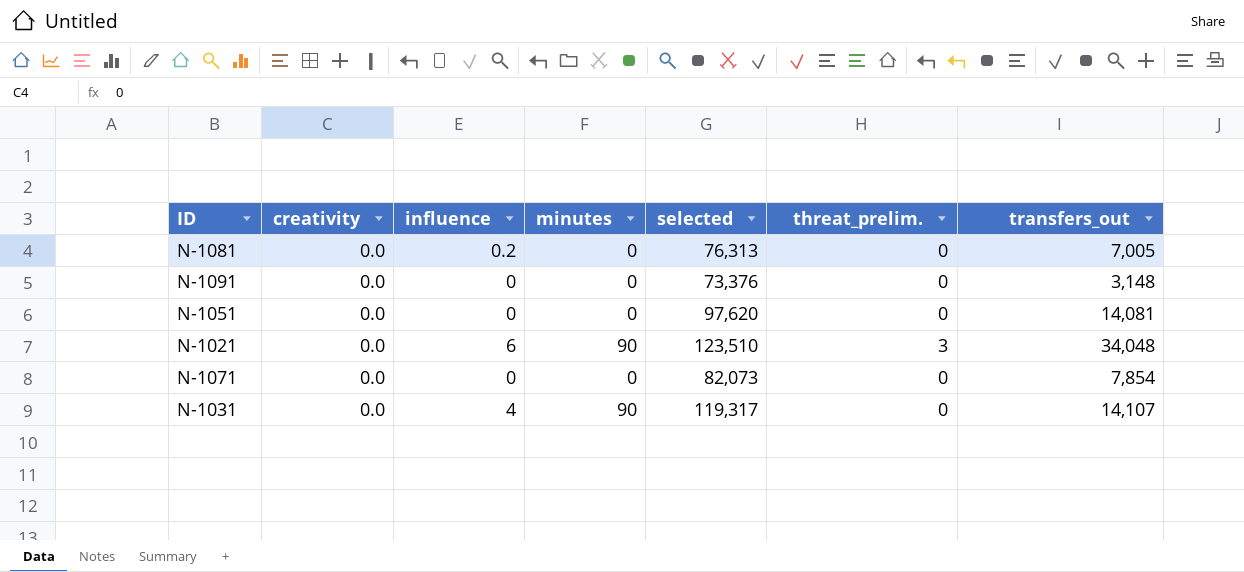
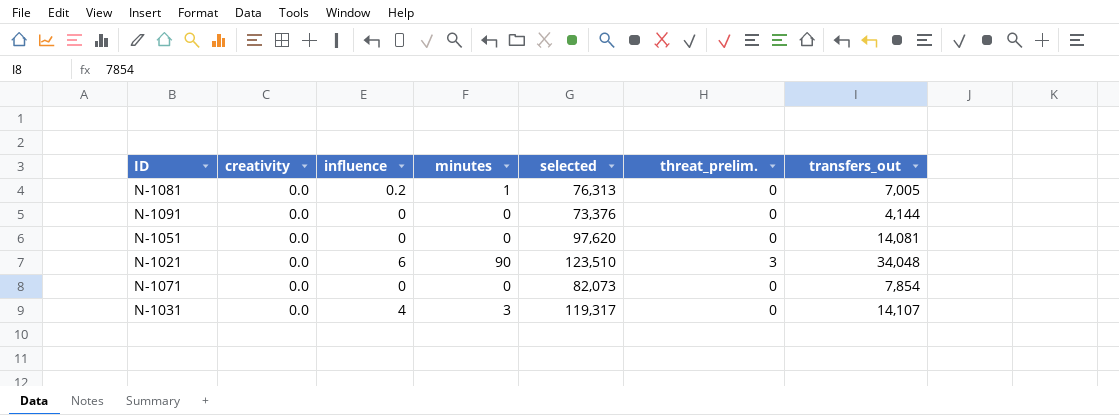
N-1081 | minutes: 0 -> 1
N-1091 | transfers_out: 3,148 -> 4,144
N-1031 | minutes: 90 -> 3

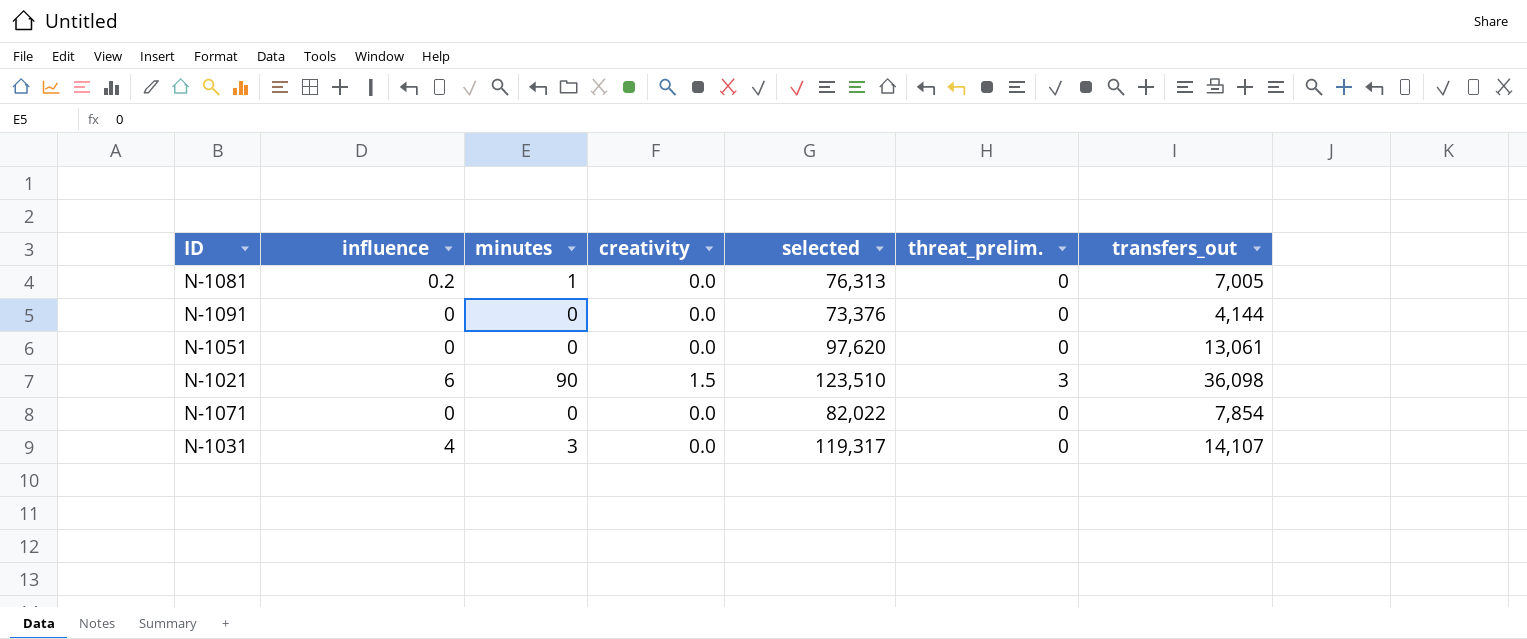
column creativity | position: 2 -> 4
N-1051 | transfers_out: 14,081 -> 13,061
N-1021 | creativity: 0.0 -> 1.5
N-1021 | transfers_out: 34,048 -> 36,098
N-1071 | selected: 82,073 -> 82,022

